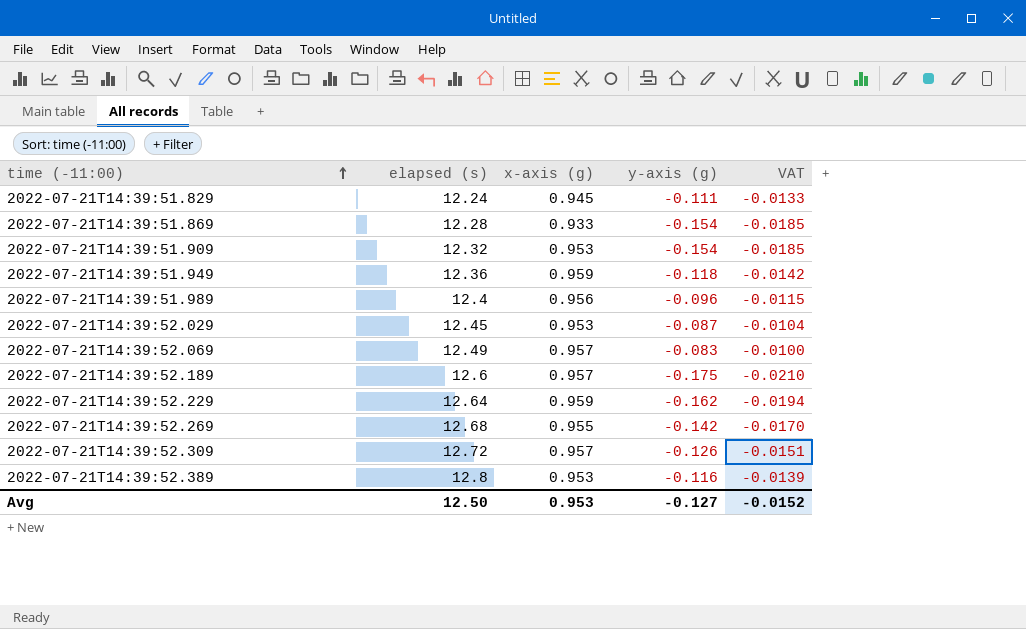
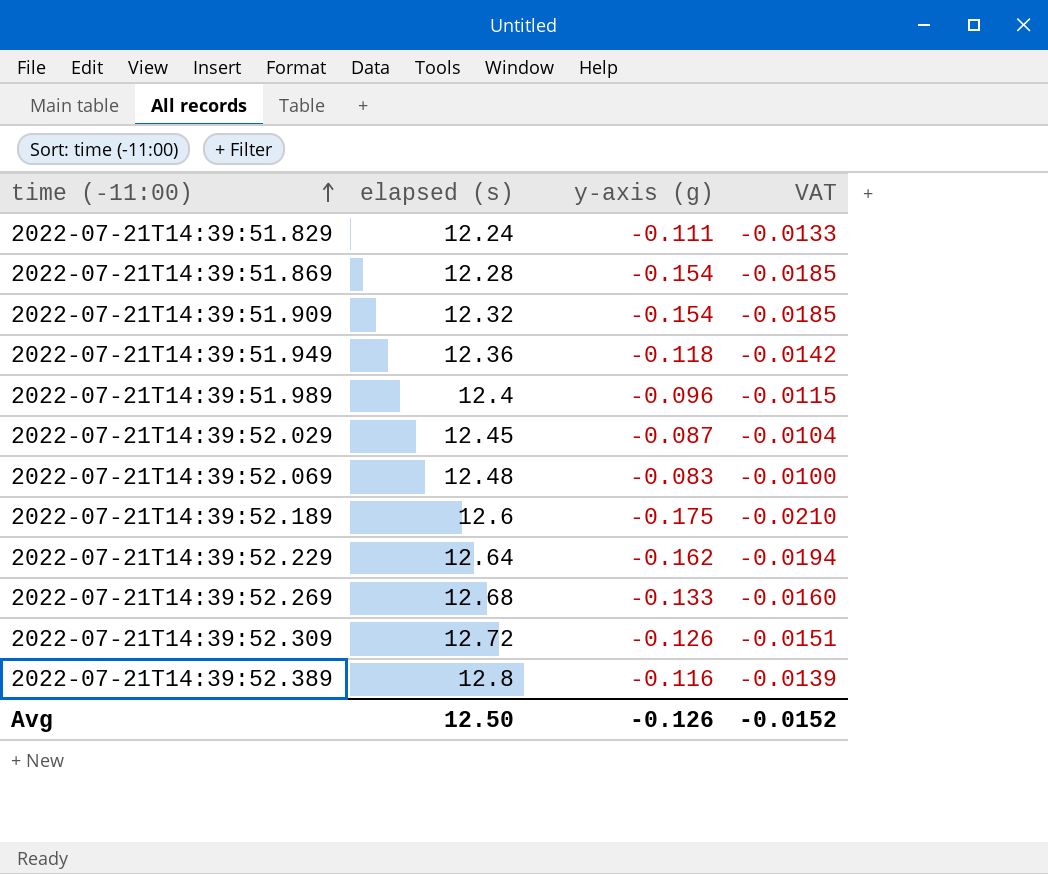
column x-axis (g) | position: 3 -> none
2022-07-21T14:39:52.069 | elapsed (s): 12.49 -> 12.48
2022-07-21T14:39:52.269 | y-axis (g): -0.142 -> -0.133
2022-07-21T14:39:52.269 | VAT: -0.0170 -> -0.0160
Avg | y-axis (g): -0.127 -> -0.126

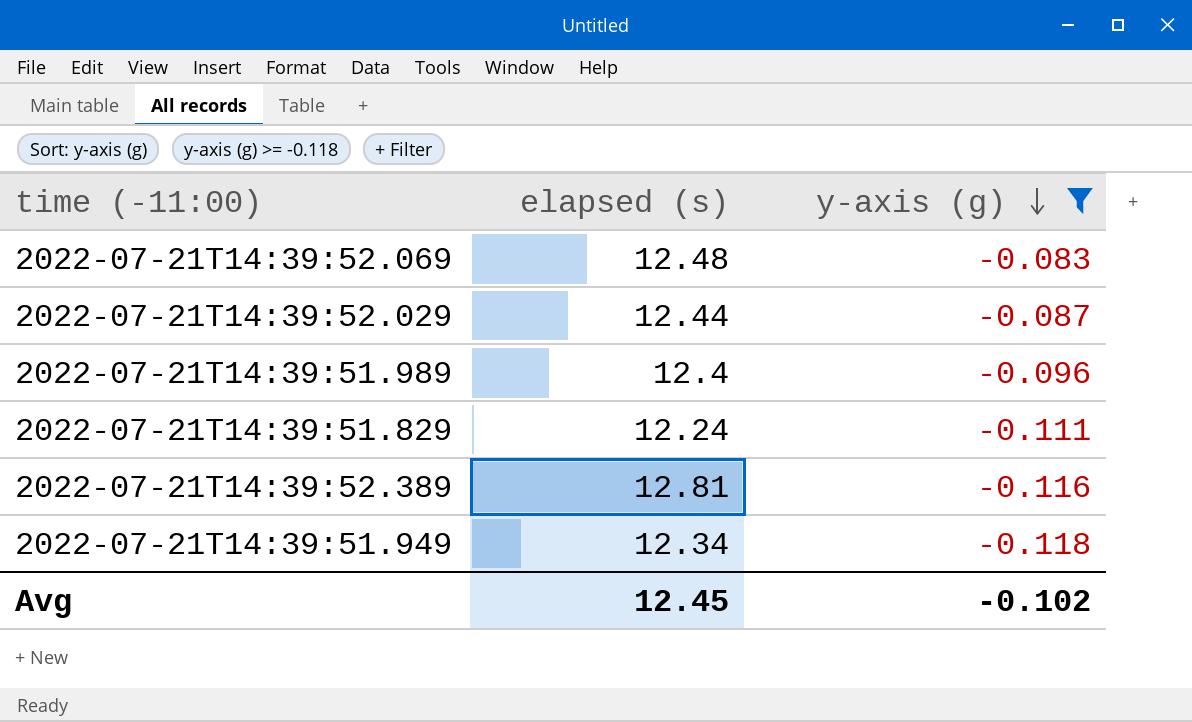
filter: none -> y-axis (g) >= -0.118
row order: time (-11:00) ascending -> y-axis (g) descending
column VAT | formula: [y-axis (g)] * 0.12 -> none
2022-07-21T14:39:52.029 | elapsed (s): 12.45 -> 12.44
2022-07-21T14:39:52.389 | elapsed (s): 12.8 -> 12.81
2022-07-21T14:39:51.949 | elapsed (s): 12.36 -> 12.34
Avg | elapsed (s): 12.50 -> 12.45
Avg | y-axis (g): -0.126 -> -0.102

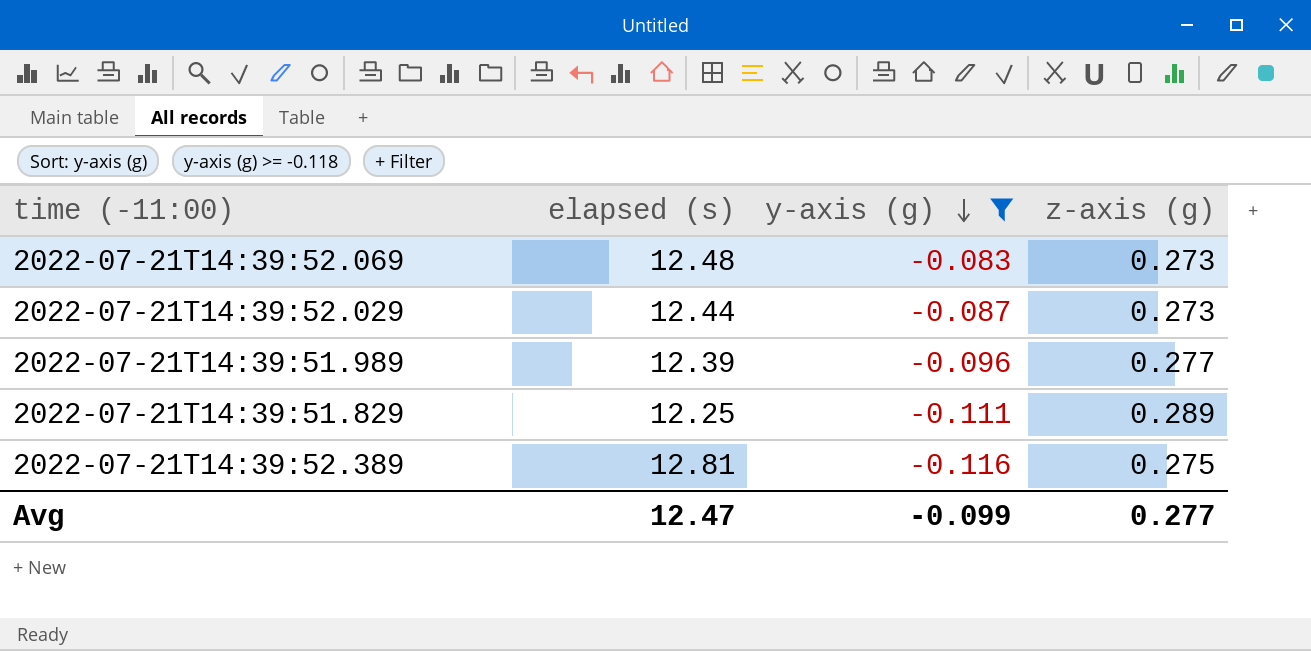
column z-axis (g) | position: none -> 4
row 2022-07-21T14:39:51.949: 12.34 | -0.118 -> none
2022-07-21T14:39:51.989 | elapsed (s): 12.4 -> 12.39
2022-07-21T14:39:51.829 | elapsed (s): 12.24 -> 12.25
Avg | elapsed (s): 12.45 -> 12.47
Avg | y-axis (g): -0.102 -> -0.099

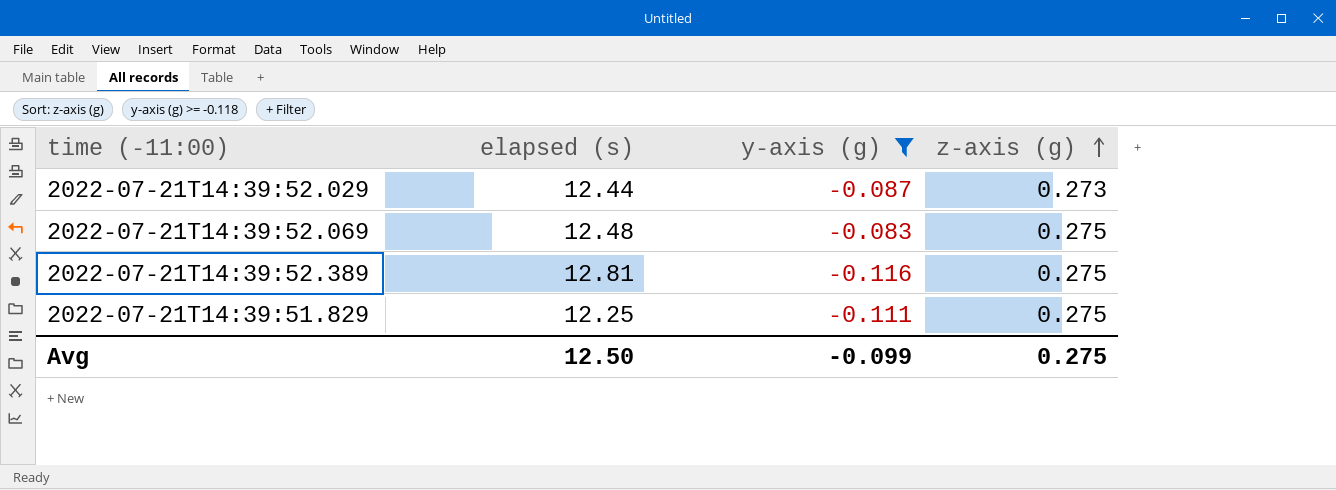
row order: y-axis (g) descending -> z-axis (g) ascending
row 2022-07-21T14:39:51.989: 12.39 | -0.096 | 0.277 -> none
2022-07-21T14:39:52.069 | z-axis (g): 0.273 -> 0.275
2022-07-21T14:39:51.829 | z-axis (g): 0.289 -> 0.275
Avg | elapsed (s): 12.47 -> 12.50
Avg | z-axis (g): 0.277 -> 0.275

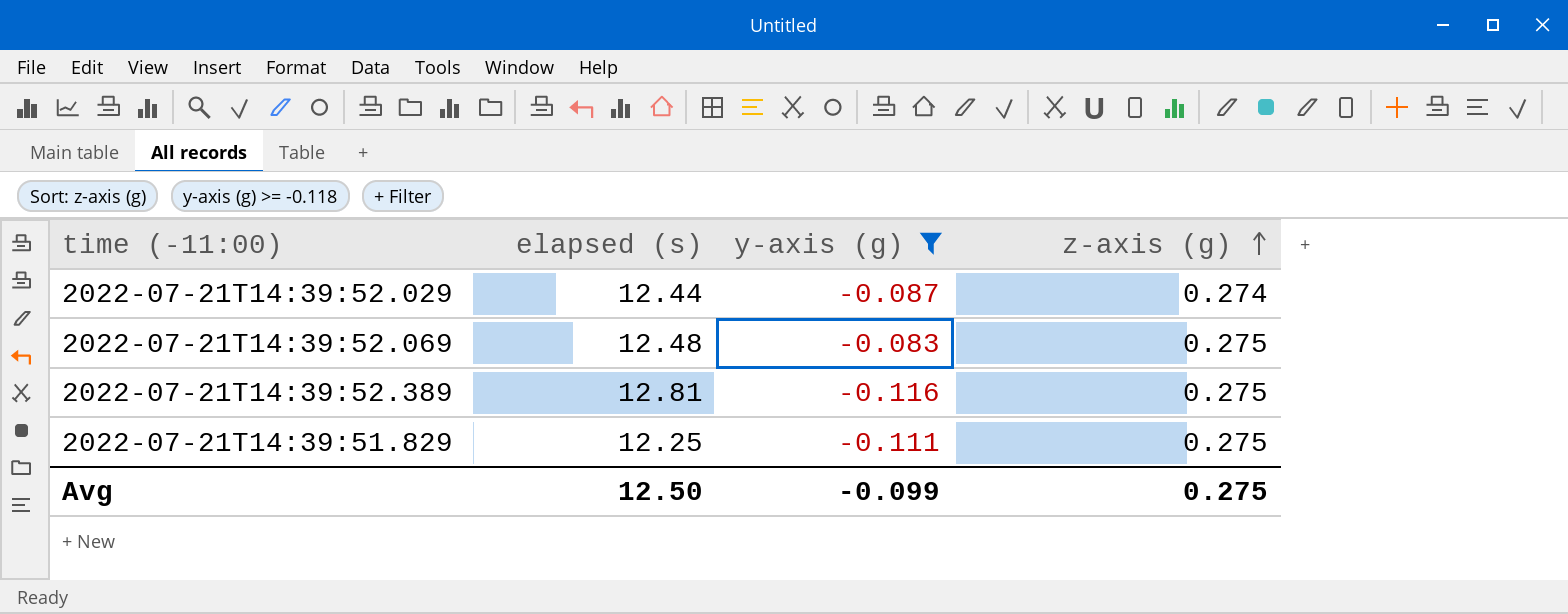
2022-07-21T14:39:52.029 | z-axis (g): 0.273 -> 0.274

